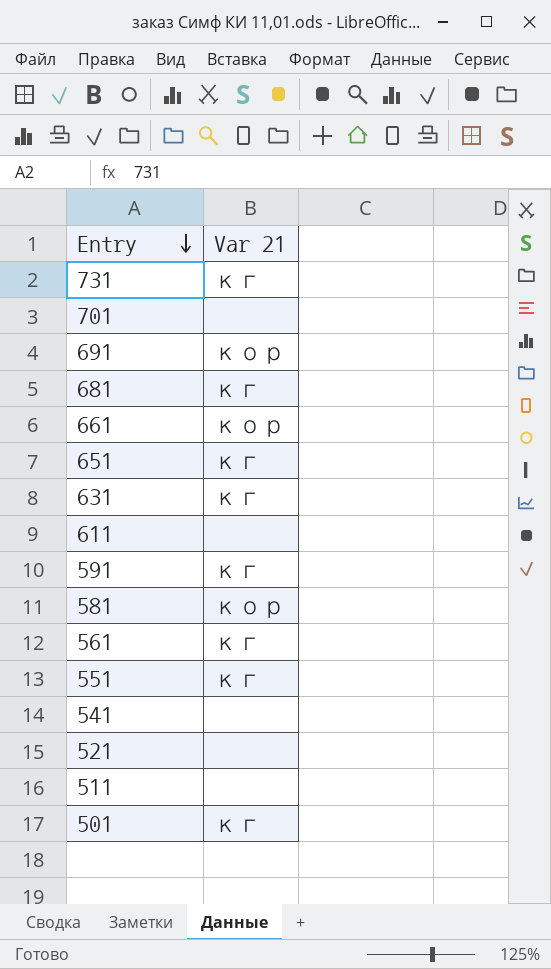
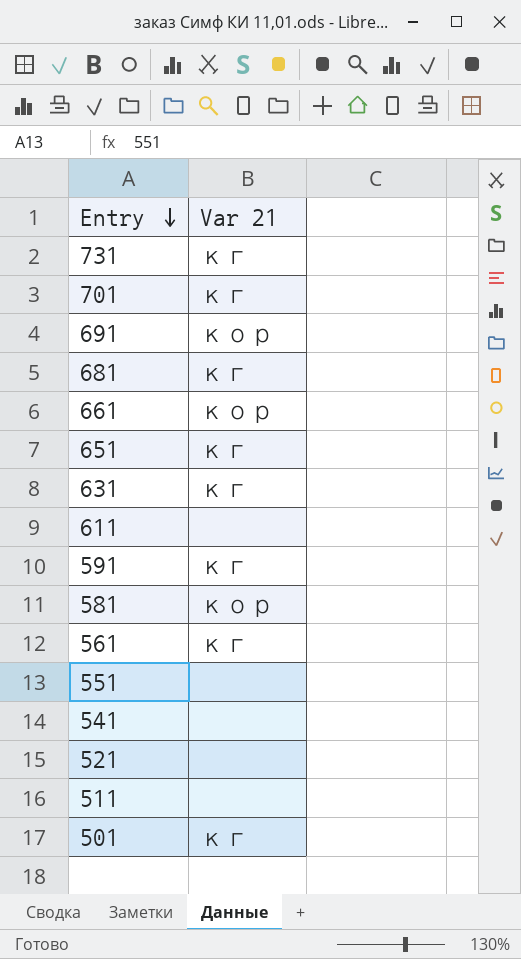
701 | Var 21: none -> кг
551 | Var 21: кг -> none

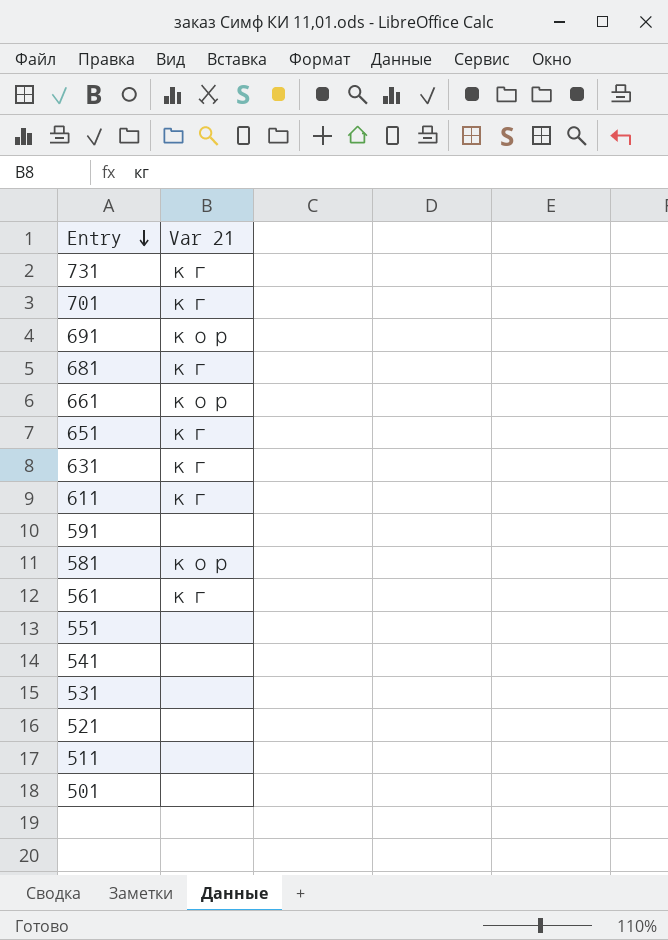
611 | Var 21: none -> кг
591 | Var 21: кг -> none
row 531: none -> none
501 | Var 21: кг -> none

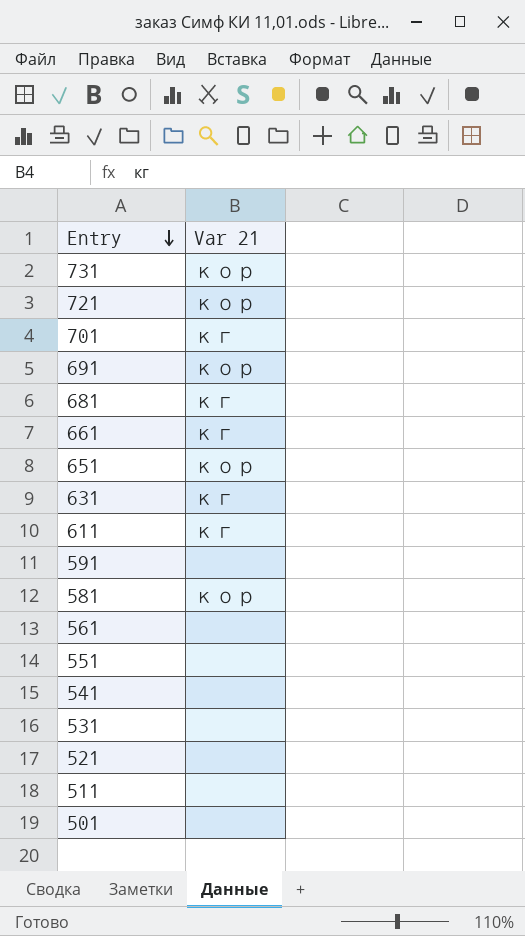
731 | Var 21: кг -> кор
row 721: none -> кор
661 | Var 21: кор -> кг
651 | Var 21: кг -> кор
561 | Var 21: кг -> none

